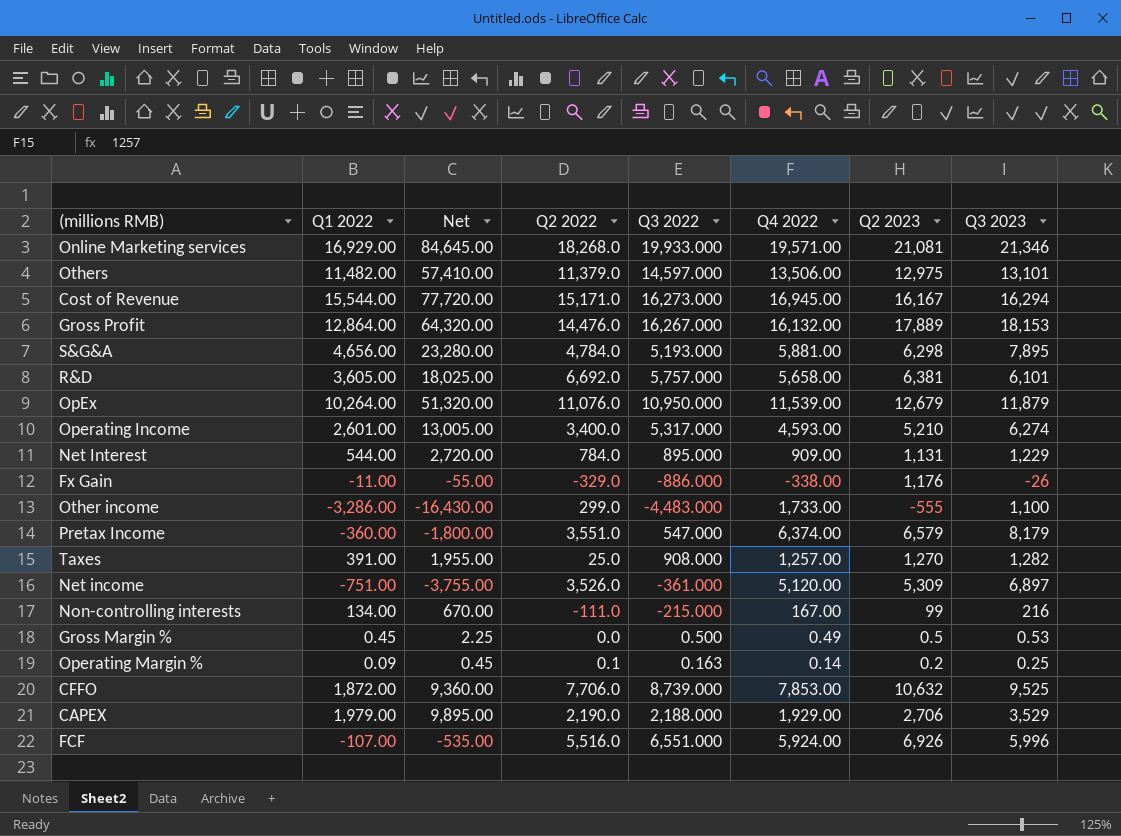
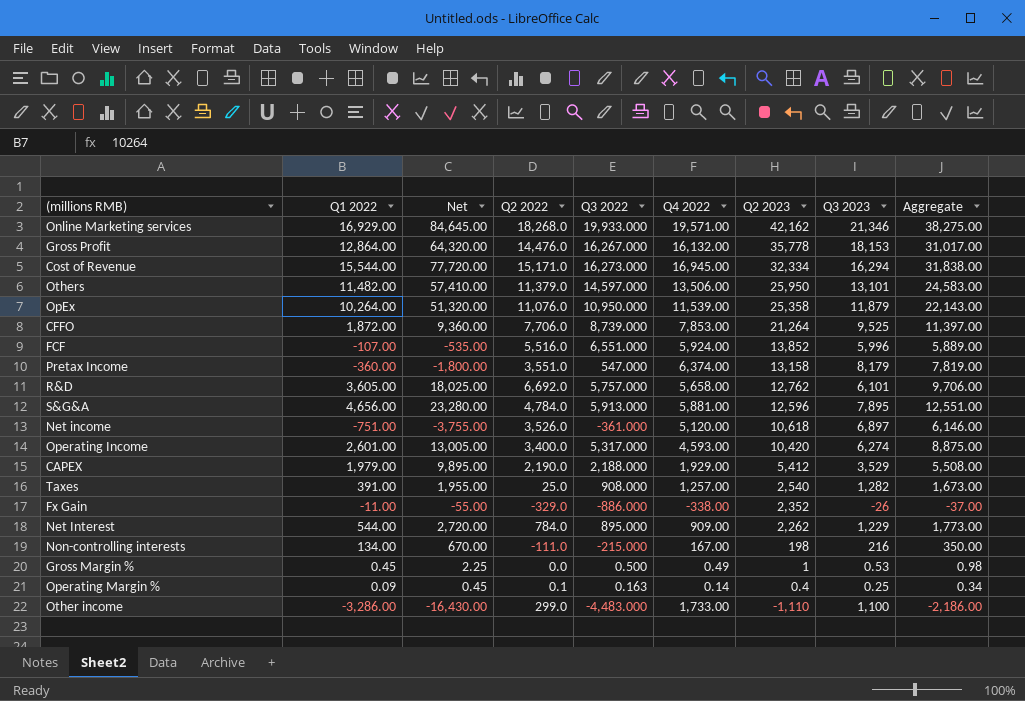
row order: none -> Q2 2023 descending
column Aggregate | formula: none -> [Q1 2022] + [Q3 2023]
Online Marketing services | Q2 2023: 21,081 -> 42,162
Gross Profit | Q2 2023: 17,889 -> 35,778
Cost of Revenue | Q2 2023: 16,167 -> 32,334
Others | Q2 2023: 12,975 -> 25,950
OpEx | Q2 2023: 12,679 -> 25,358
CFFO | Q2 2023: 10,632 -> 21,264
FCF | Q2 2023: 6,926 -> 13,852
Pretax Income | Q2 2023: 6,579 -> 13,158
R&D | Q2 2023: 6,381 -> 12,762
S&G&A | Q3 2022: 5,193.000 -> 5,913.000
S&G&A | Q2 2023: 6,298 -> 12,596
Net income | Q2 2023: 5,309 -> 10,618
Operating Income | Q2 2023: 5,210 -> 10,420
CAPEX | Q2 2023: 2,706 -> 5,412
Taxes | Q2 2023: 1,270 -> 2,540
Fx Gain | Q2 2023: 1,176 -> 2,352
Net Interest | Q2 2023: 1,131 -> 2,262
Non-controlling interests | Q2 2023: 99 -> 198
Gross Margin % | Q2 2023: 0.5 -> 1
Operating Margin % | Q2 2023: 0.2 -> 0.4
Other income | Q2 2023: -555 -> -1,110

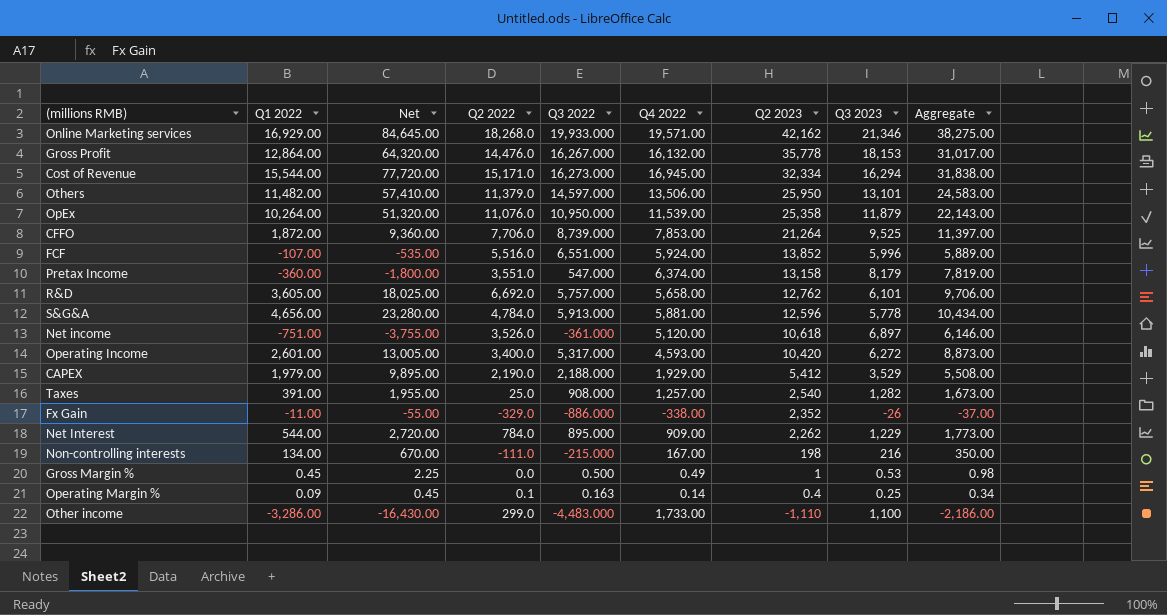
S&G&A | Q3 2023: 7,895 -> 5,778
S&G&A | Aggregate: 12,551.00 -> 10,434.00
Operating Income | Q3 2023: 6,274 -> 6,272
Operating Income | Aggregate: 8,875.00 -> 8,873.00

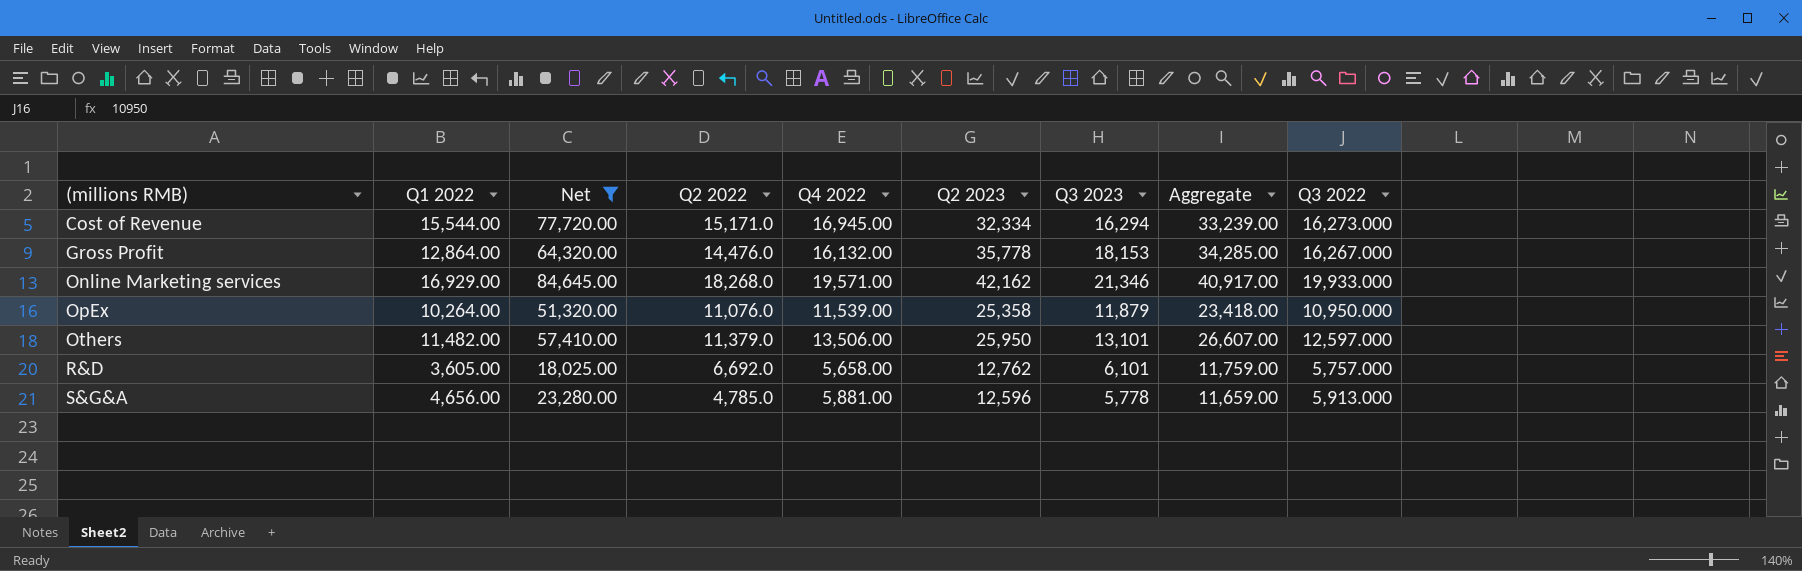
filter: none -> Net >= 18,025.00
row order: Q2 2023 descending -> (millions RMB) ascending
column Aggregate | formula: [Q1 2022] + [Q3 2023] -> [Q4 2022] + [Q3 2023]
column Q3 2022 | position: 5 -> 9
Others | Q3 2022: 14,597.000 -> 12,597.000
S&G&A | Q2 2022: 4,784.0 -> 4,785.0

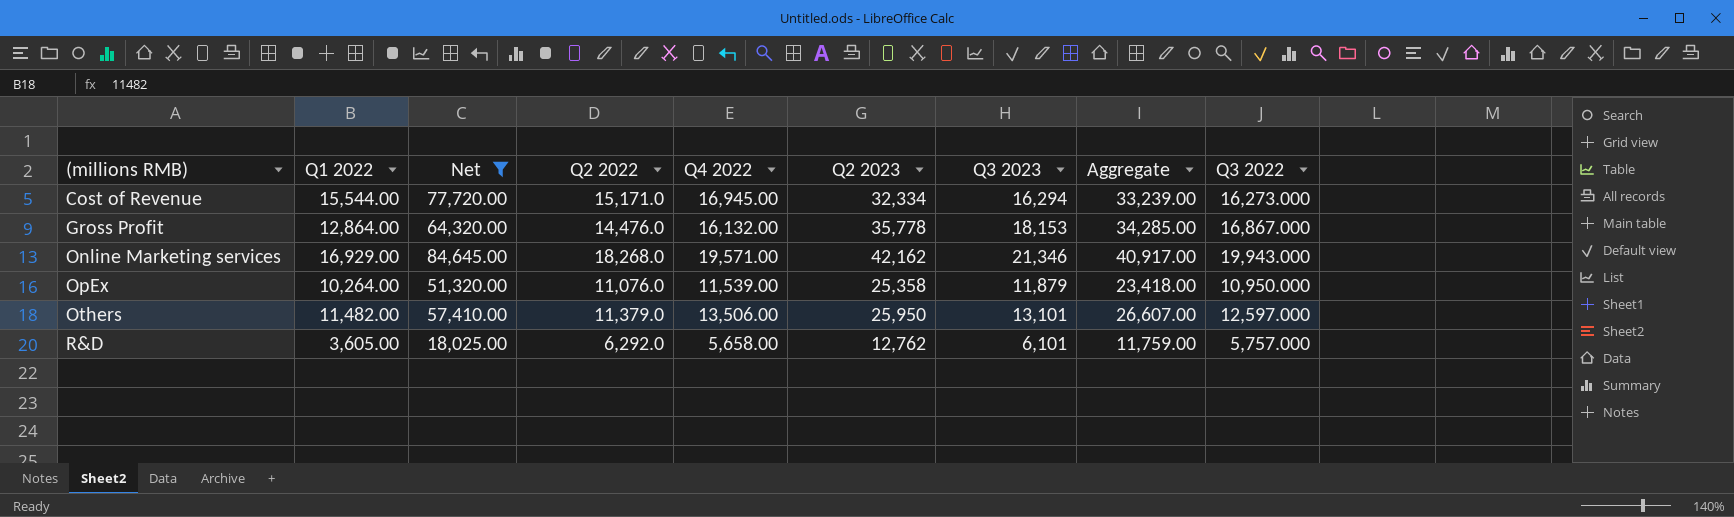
row S&G&A: 4,656.00 | 23,280.00 | 4,785.0 | 5,881.00 | 12,596 | 5,778 | 11,659.00 | 5,913.000 -> none
Gross Profit | Q3 2022: 16,267.000 -> 16,867.000
Online Marketing services | Q3 2022: 19,933.000 -> 19,943.000
R&D | Q2 2022: 6,692.0 -> 6,292.0

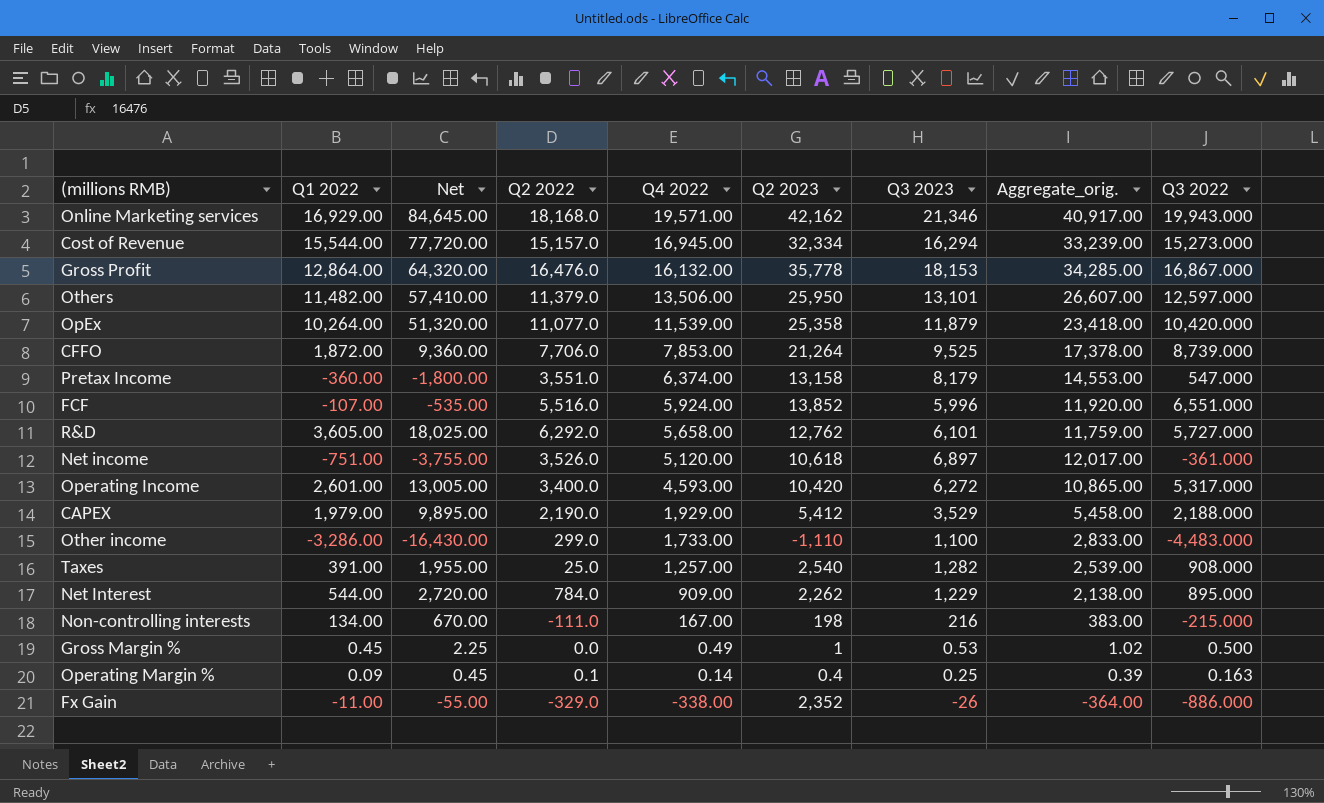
filter: Net >= 18,025.00 -> none
row order: (millions RMB) ascending -> Q4 2022 descending
column name: Aggregate -> Aggregate_orig.
Online Marketing services | Q2 2022: 18,268.0 -> 18,168.0
Cost of Revenue | Q2 2022: 15,171.0 -> 15,157.0
Cost of Revenue | Q3 2022: 16,273.000 -> 15,273.000
Gross Profit | Q2 2022: 14,476.0 -> 16,476.0
OpEx | Q2 2022: 11,076.0 -> 11,077.0
OpEx | Q3 2022: 10,950.000 -> 10,420.000
R&D | Q3 2022: 5,757.000 -> 5,727.000

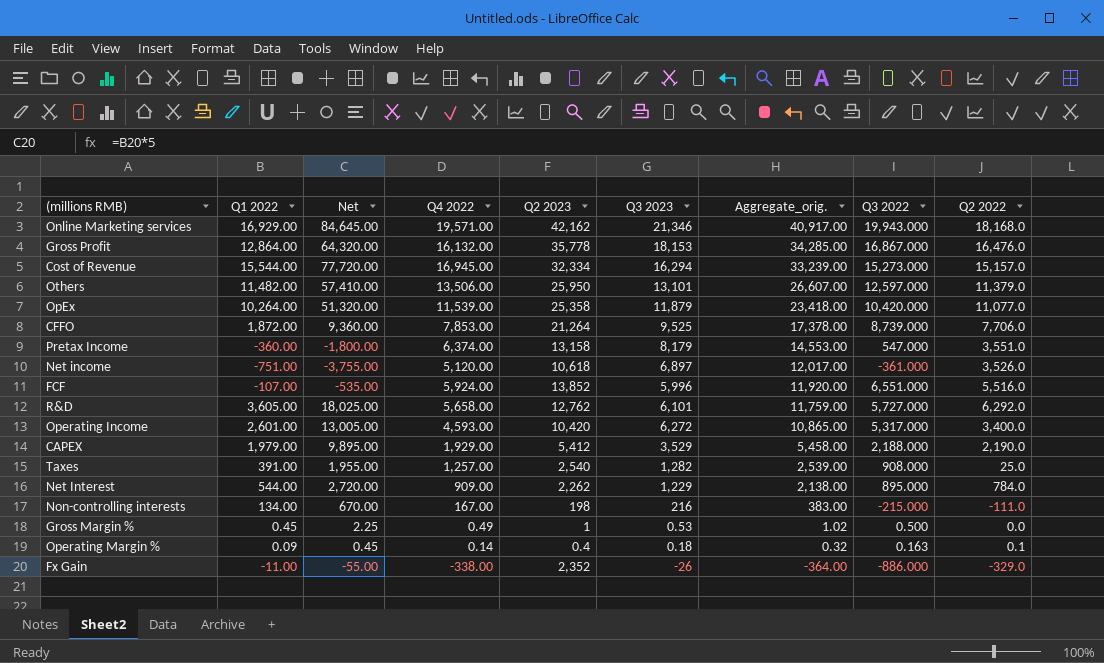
row order: Q4 2022 descending -> Aggregate_orig. descending
column Q2 2022 | position: 4 -> 9
row Other income: -3,286.00 | -16,430.00 | 299.0 | 1,733.00 | -1,110 | 1,100 | 2,833.00 | -4,483.000 -> none
Operating Margin % | Q3 2023: 0.25 -> 0.18
Operating Margin % | Aggregate_orig.: 0.39 -> 0.32

